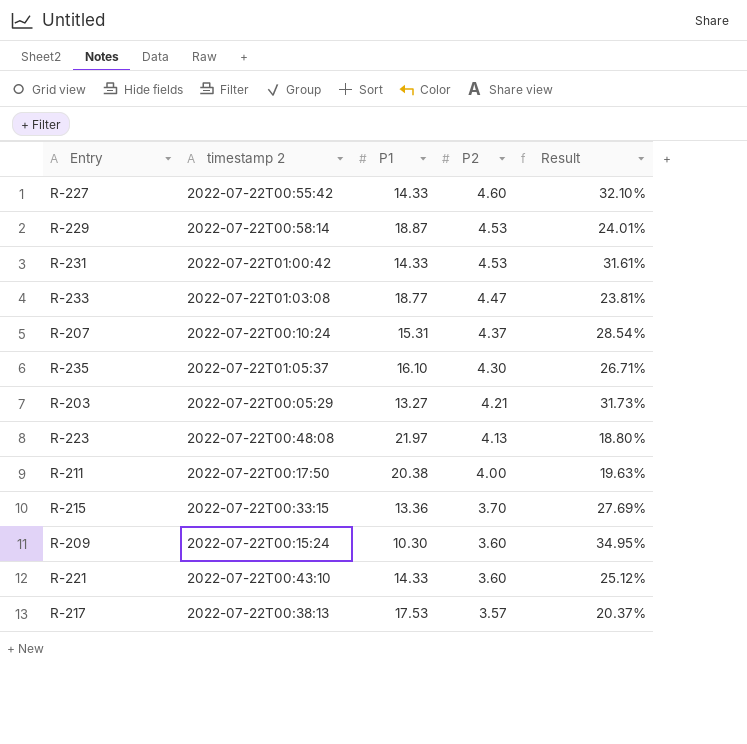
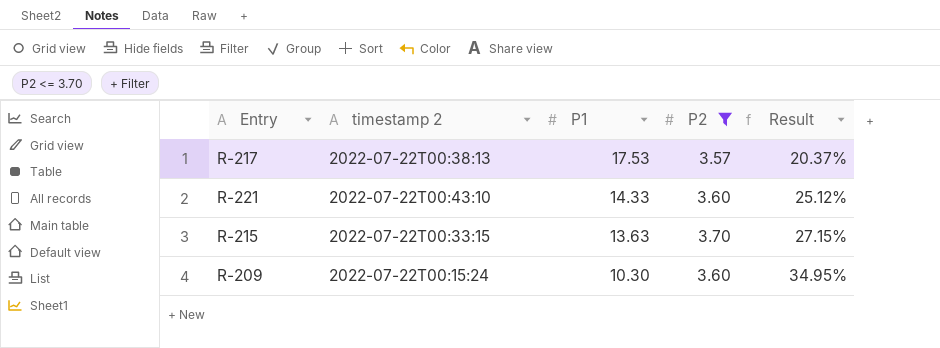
filter: none -> P2 <= 3.70
row order: P2 descending -> P1 descending
R-215 | P1: 13.36 -> 13.63
R-215 | Result: 27.69% -> 27.15%

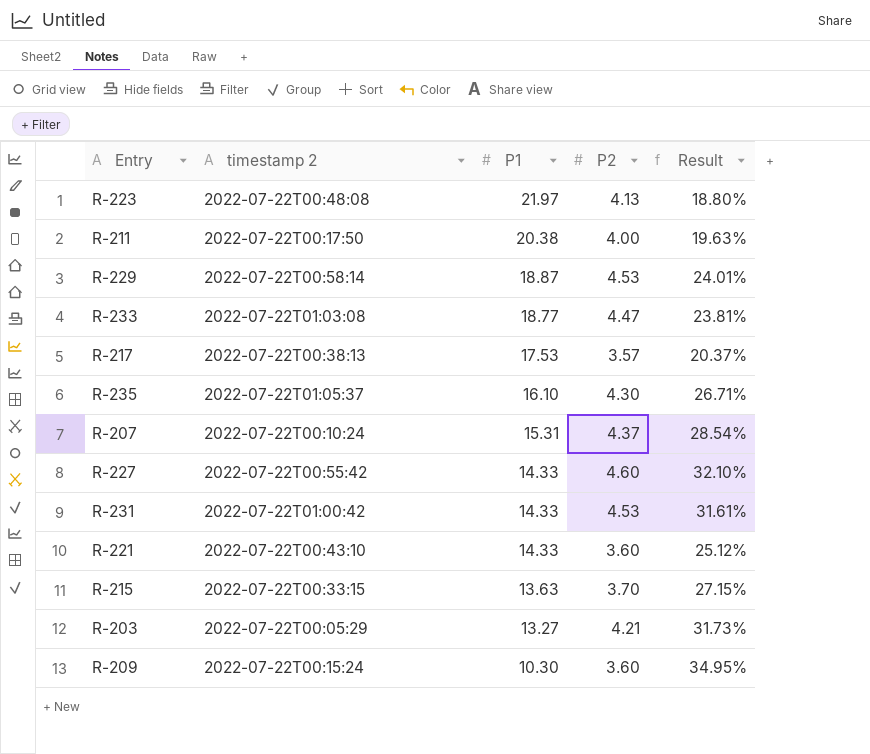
filter: P2 <= 3.70 -> none

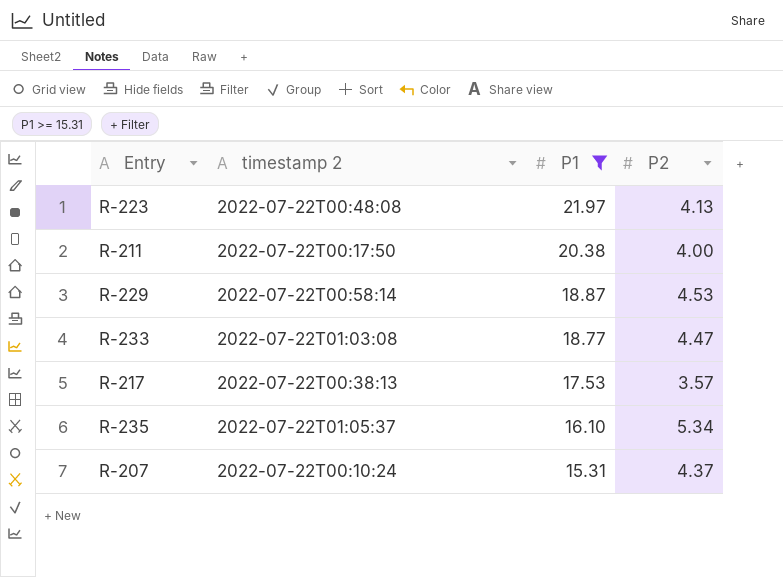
filter: none -> P1 >= 15.31
column Result | formula: [P2] / [P1] -> none
R-235 | P2: 4.30 -> 5.34

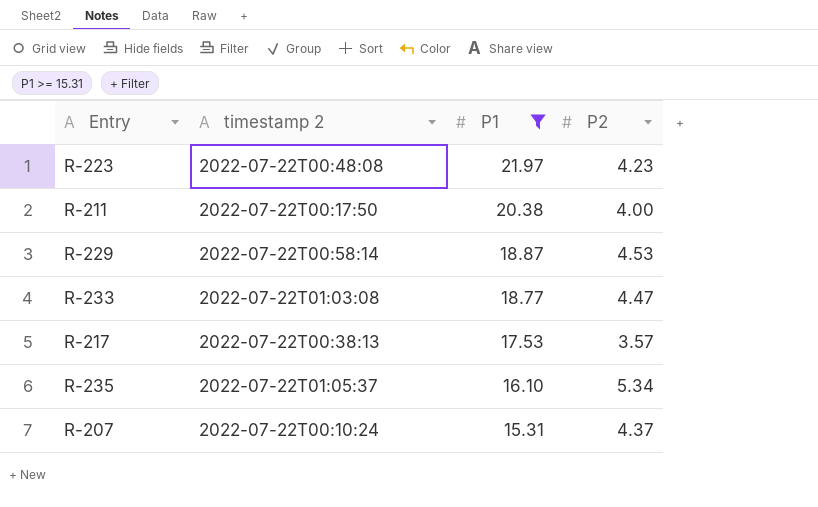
R-223 | P2: 4.13 -> 4.23

